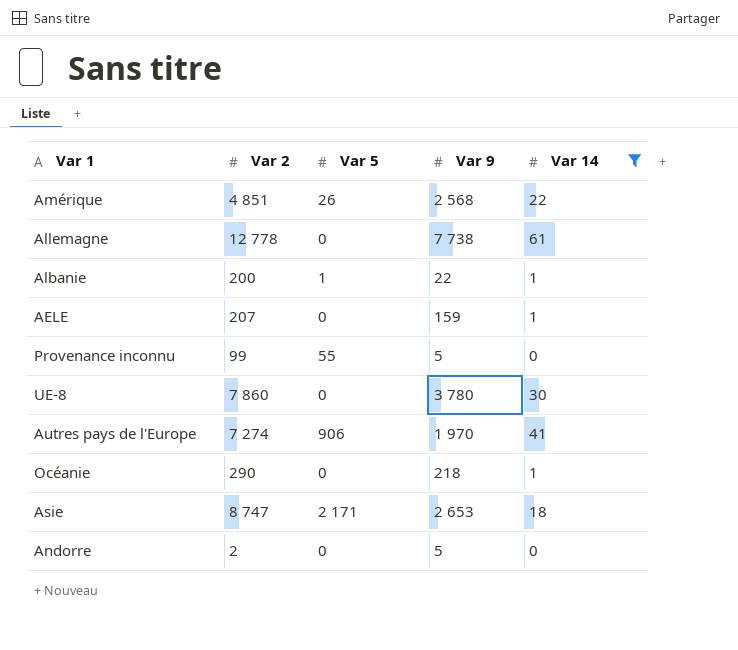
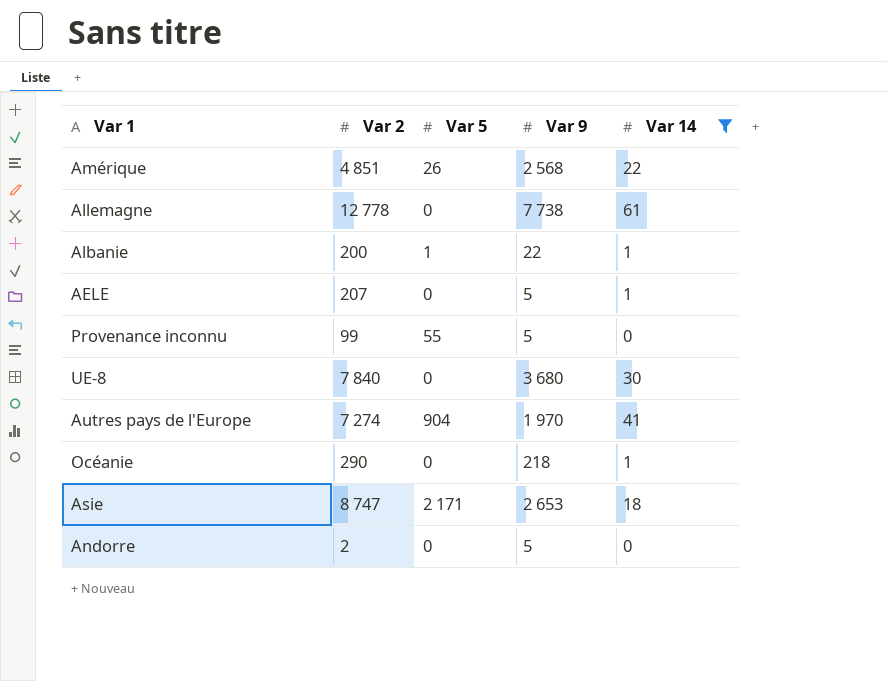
AELE | Var 9: 159 -> 5
UE-8 | Var 2: 7 860 -> 7 840
UE-8 | Var 9: 3 780 -> 3 680
Autres pays de l'Europe | Var 5: 906 -> 904

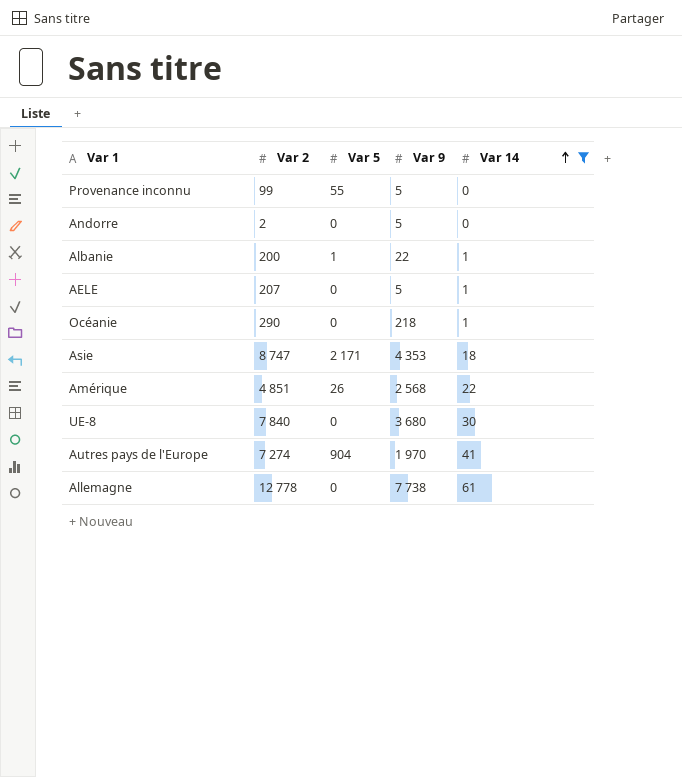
row order: none -> Var 14 ascending
Asie | Var 9: 2 653 -> 4 353

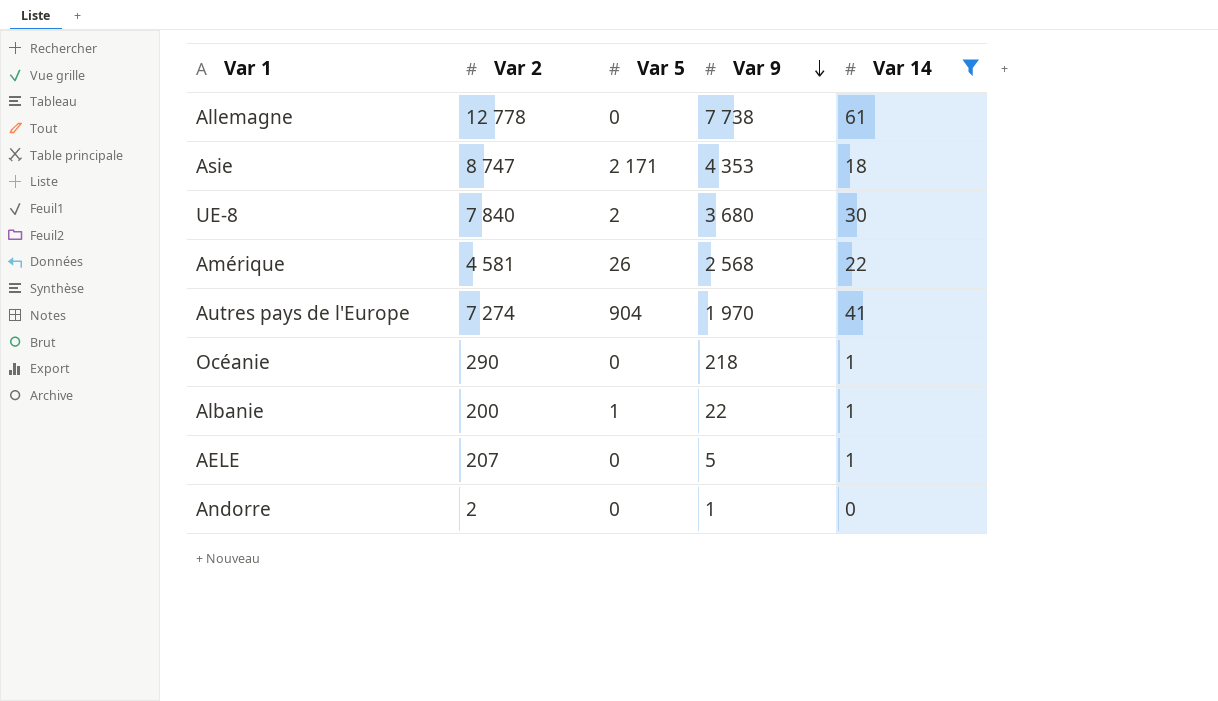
row order: Var 14 ascending -> Var 9 descending
row Provenance inconnu: 99 | 55 | 5 | 0 -> none
UE-8 | Var 5: 0 -> 2
Amérique | Var 2: 4 851 -> 4 581
Andorre | Var 9: 5 -> 1

